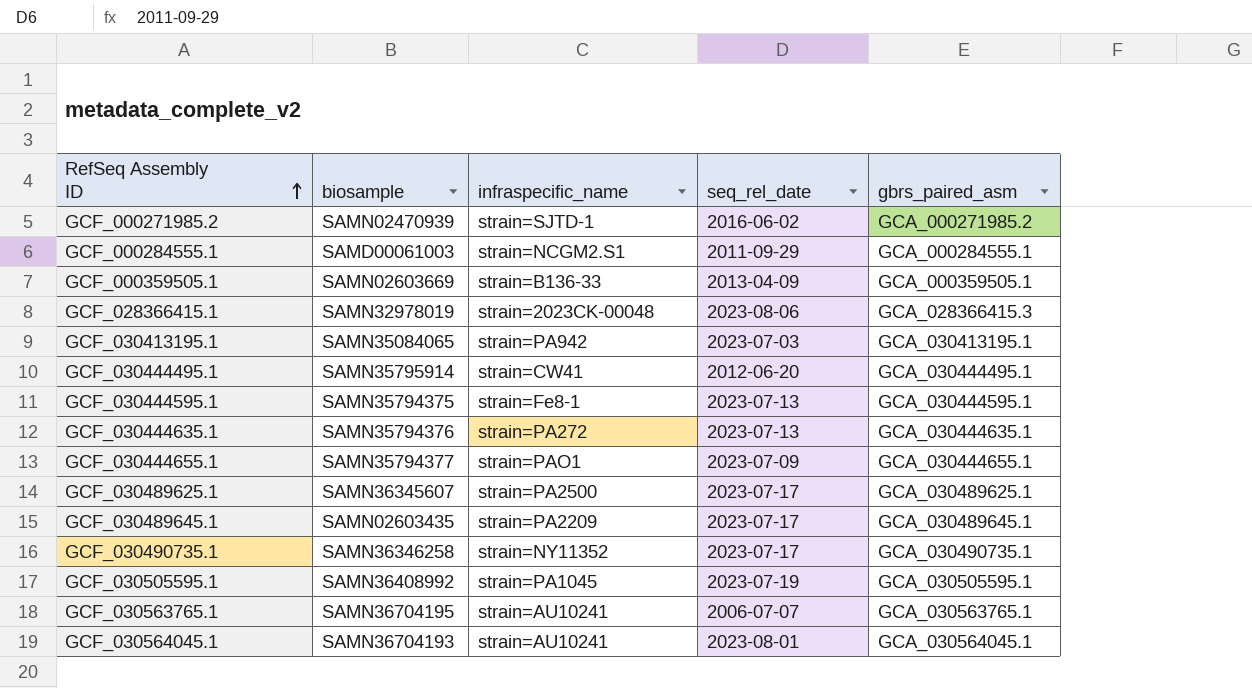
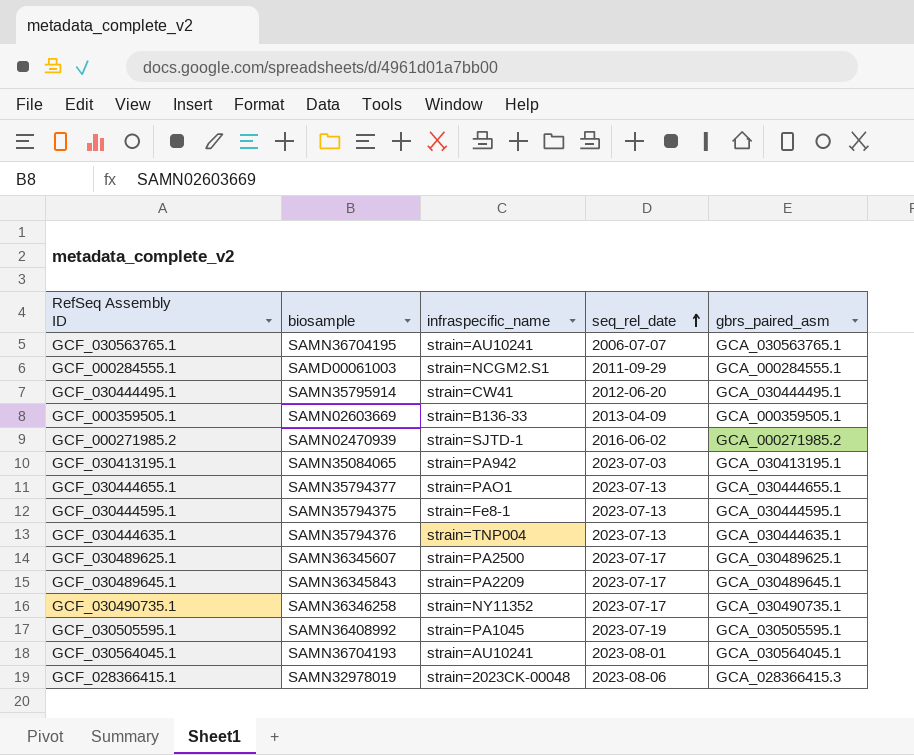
row order: RefSeq Assembly ID ascending -> seq_rel_date ascending
GCF_030444655.1 | seq_rel_date: 2023-07-09 -> 2023-07-13
GCF_030444635.1 | infraspecific_name: strain=PA272 -> strain=TNP004
GCF_030489645.1 | biosample: SAMN02603435 -> SAMN36345843

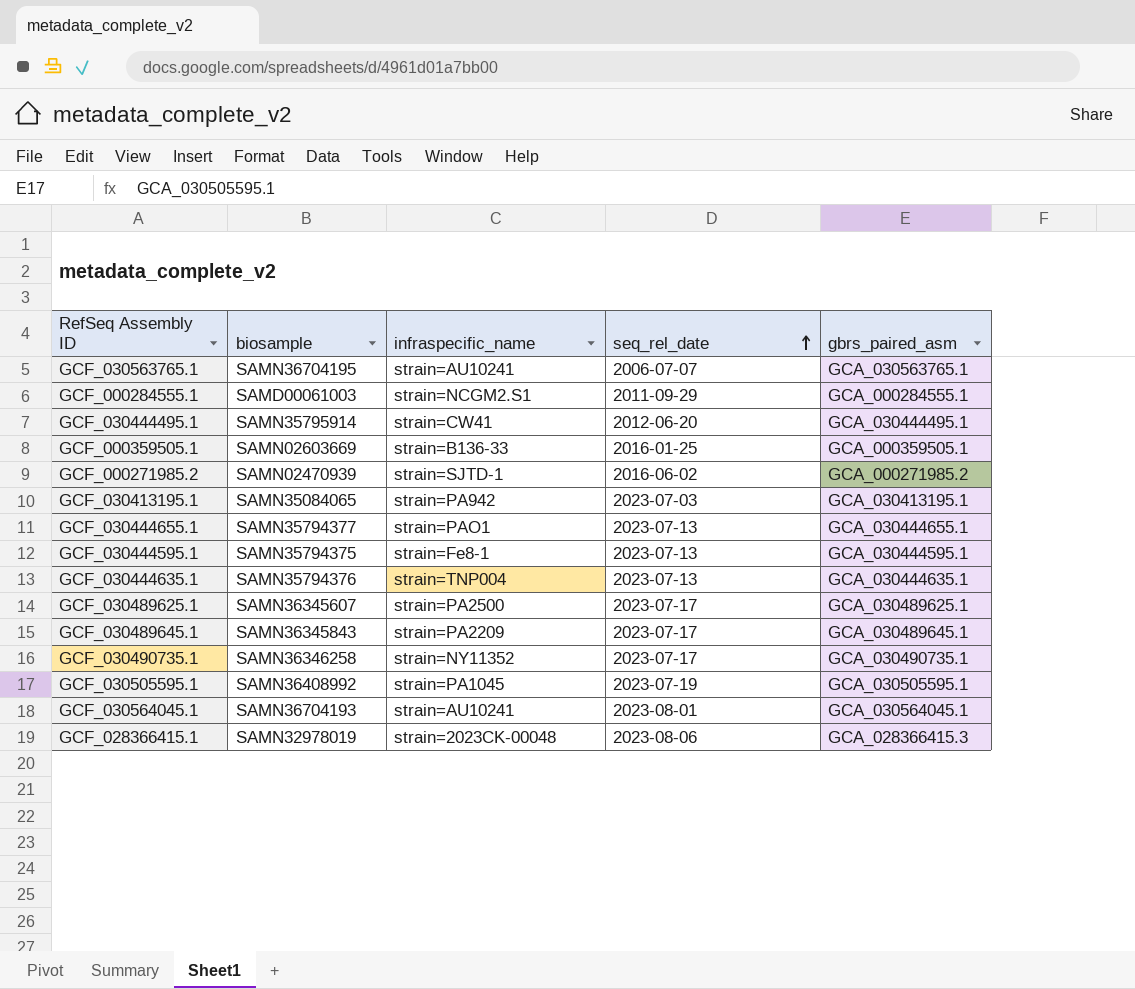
GCF_000359505.1 | seq_rel_date: 2013-04-09 -> 2016-01-25

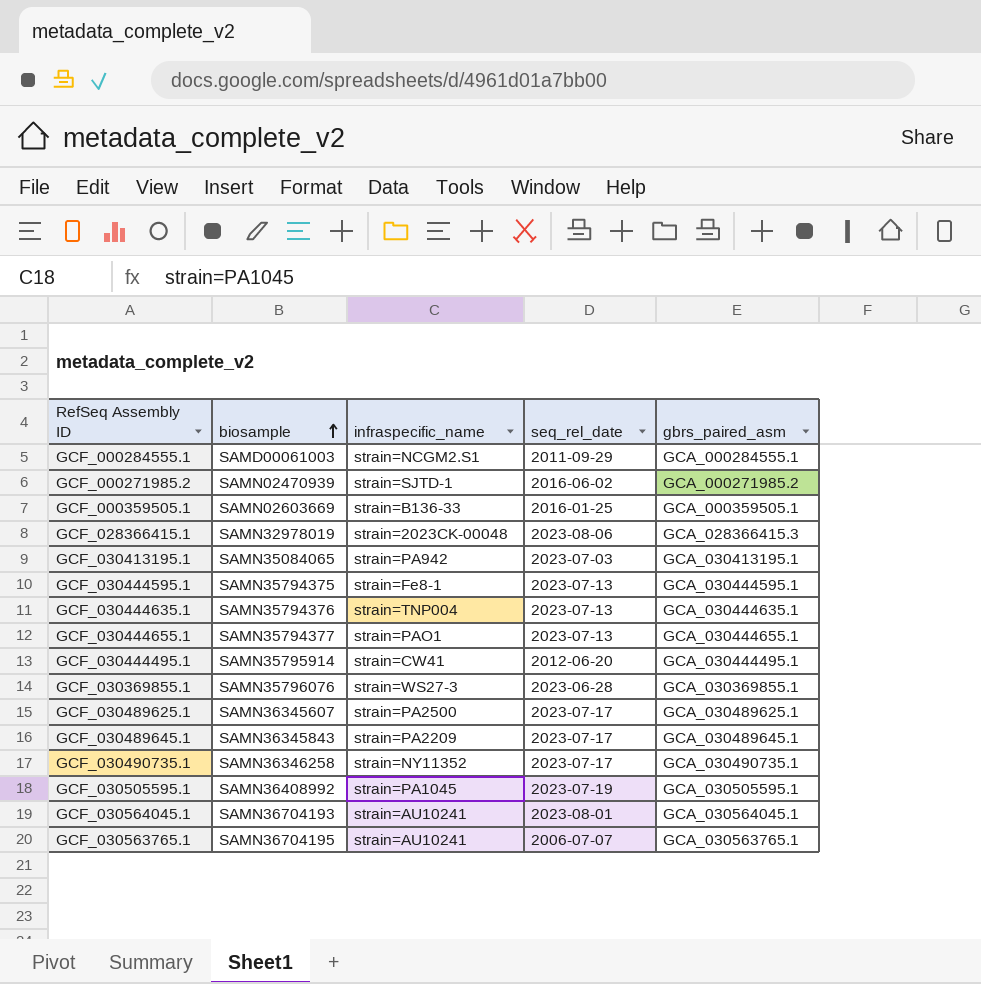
row order: seq_rel_date ascending -> biosample ascending
row GCF_030369855.1: none -> SAMN35796076 | strain=WS27-3 | 2023-06-28 | GCA_030369855.1

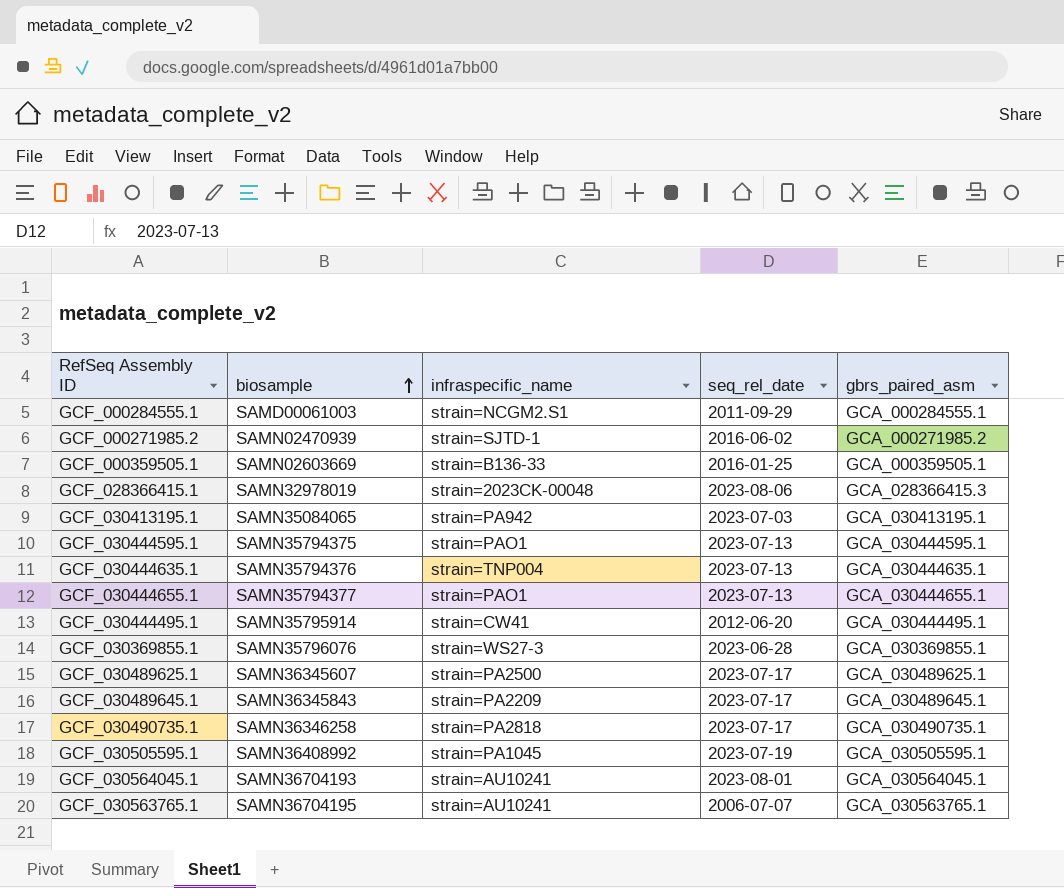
GCF_030444595.1 | infraspecific_name: strain=Fe8-1 -> strain=PAO1
GCF_030490735.1 | infraspecific_name: strain=NY11352 -> strain=PA2818

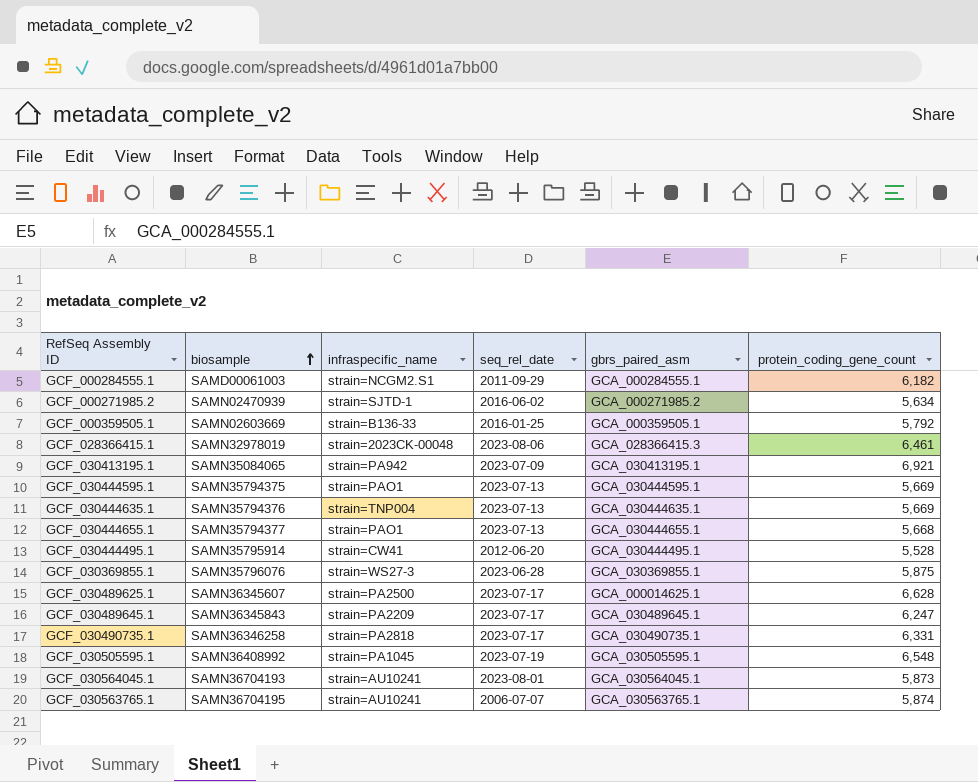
column protein_coding_gene_count | position: none -> 6
GCF_030413195.1 | seq_rel_date: 2023-07-03 -> 2023-07-09
GCF_030489625.1 | gbrs_paired_asm: GCA_030489625.1 -> GCA_000014625.1

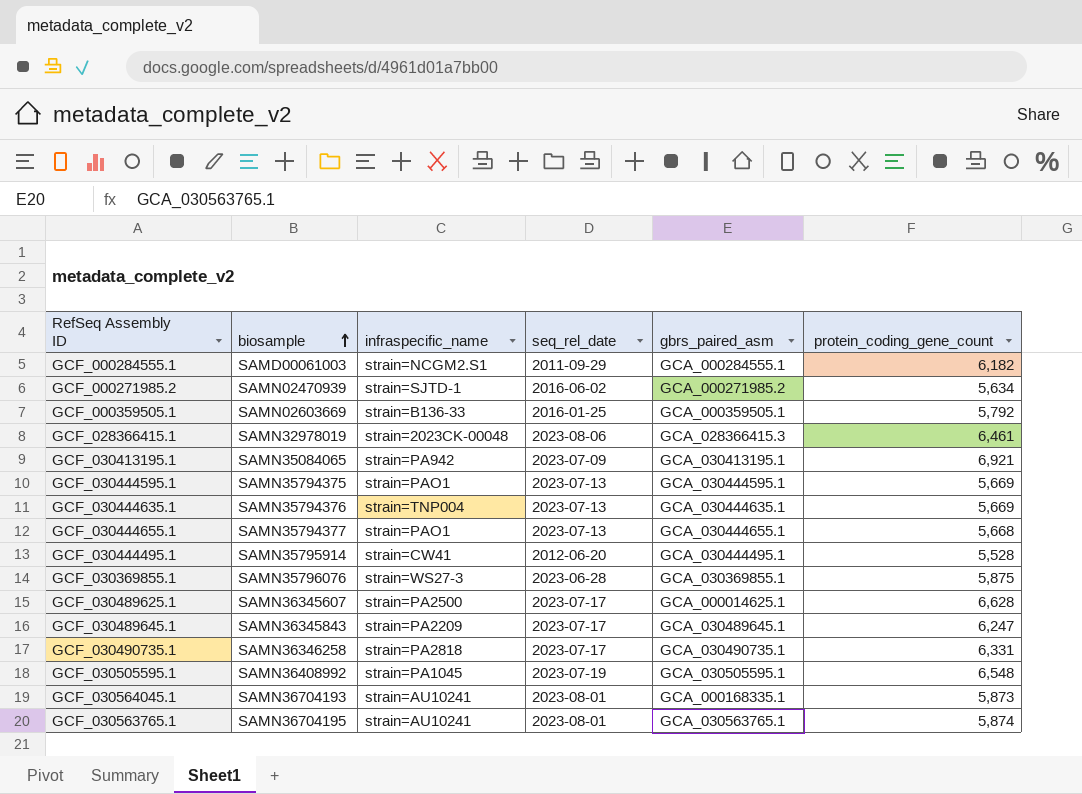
GCF_030564045.1 | gbrs_paired_asm: GCA_030564045.1 -> GCA_000168335.1
GCF_030563765.1 | seq_rel_date: 2006-07-07 -> 2023-08-01

